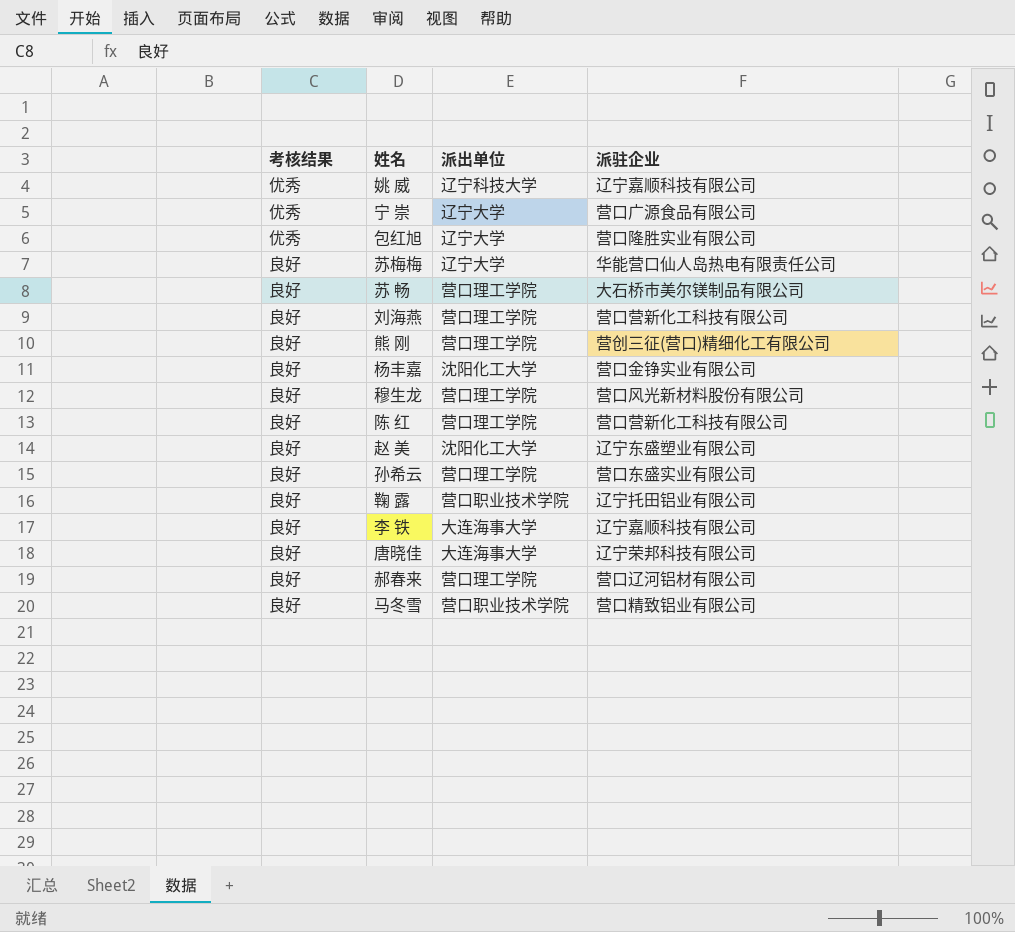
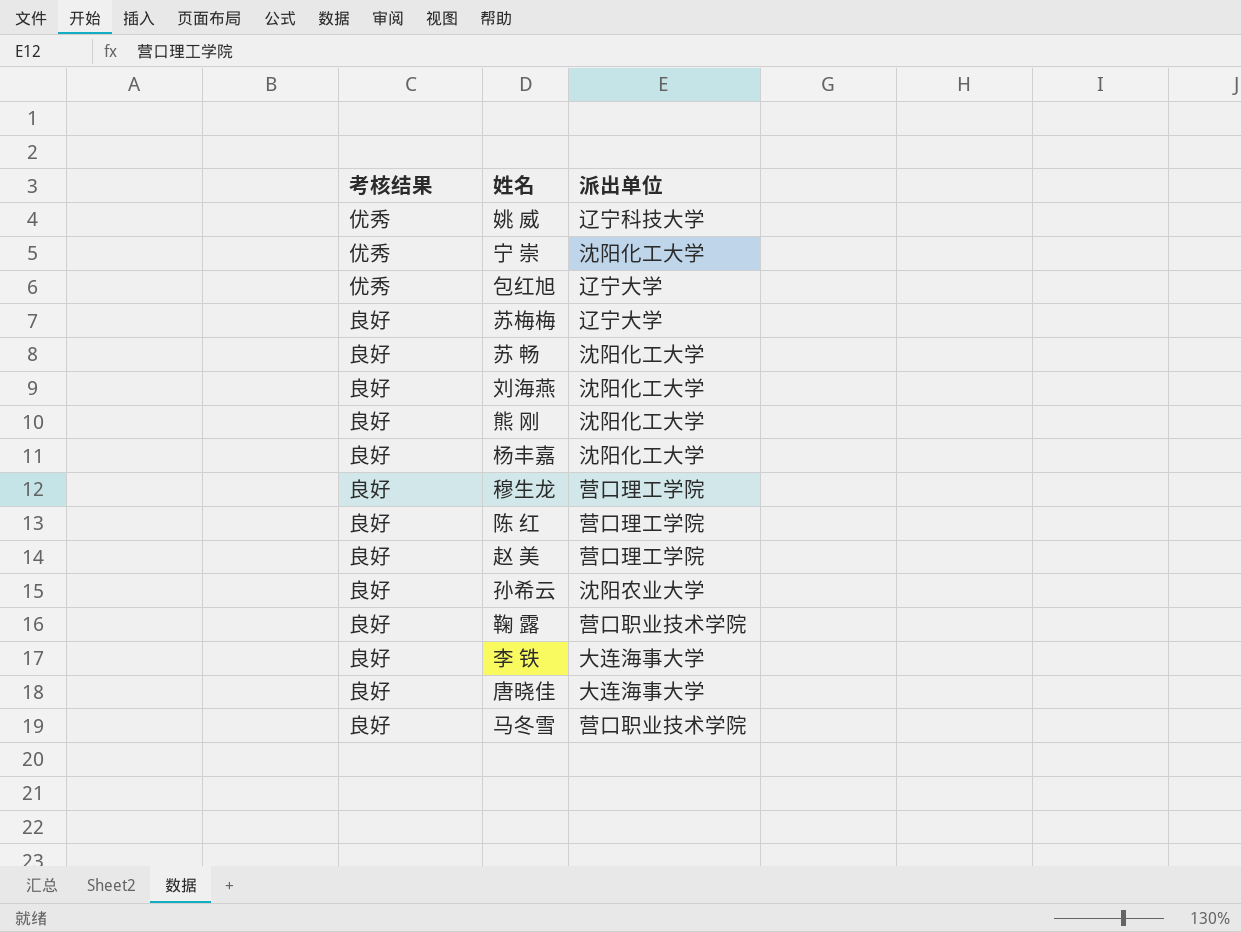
column 派驻企业 | position: 4 -> none
row 郝春来: 良好 | 营口理工学院 | 营口辽河铝材有限公司 -> none
宁 崇 | 派出单位: 辽宁大学 -> 沈阳化工大学
苏 畅 | 派出单位: 营口理工学院 -> 沈阳化工大学
刘海燕 | 派出单位: 营口理工学院 -> 沈阳化工大学
熊 刚 | 派出单位: 营口理工学院 -> 沈阳化工大学
赵 美 | 派出单位: 沈阳化工大学 -> 营口理工学院
孙希云 | 派出单位: 营口理工学院 -> 沈阳农业大学

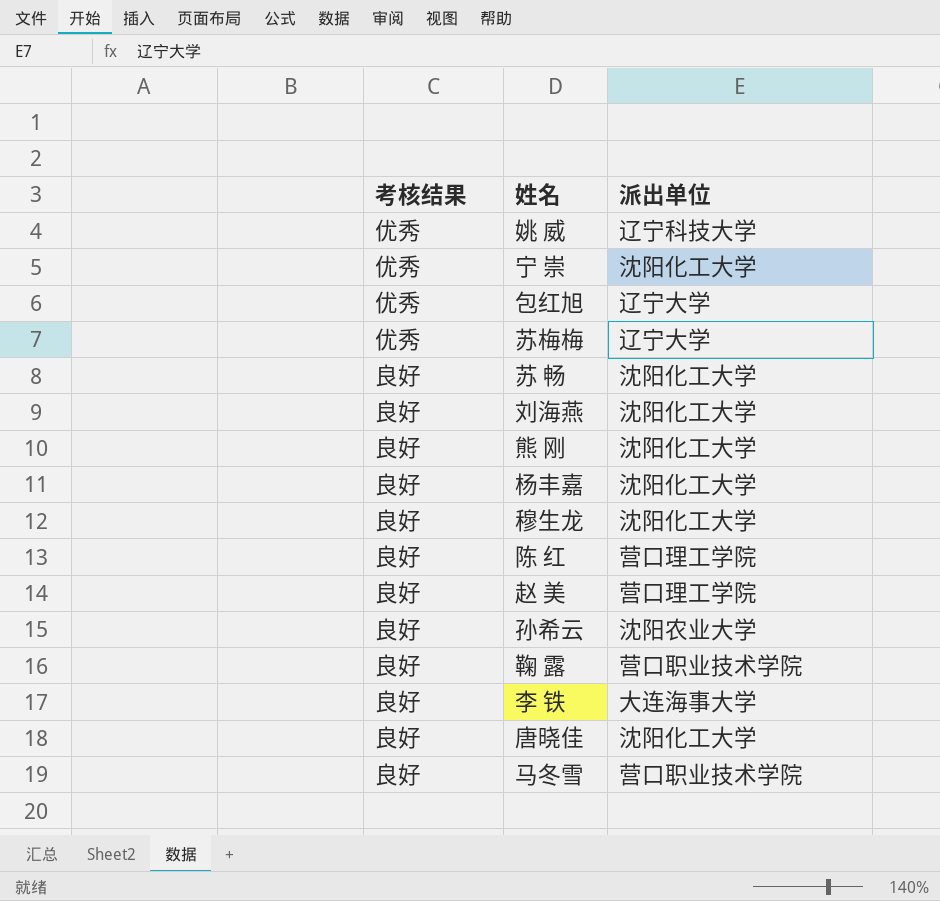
苏梅梅 | 考核结果: 良好 -> 优秀
穆生龙 | 派出单位: 营口理工学院 -> 沈阳化工大学
唐晓佳 | 派出单位: 大连海事大学 -> 沈阳化工大学

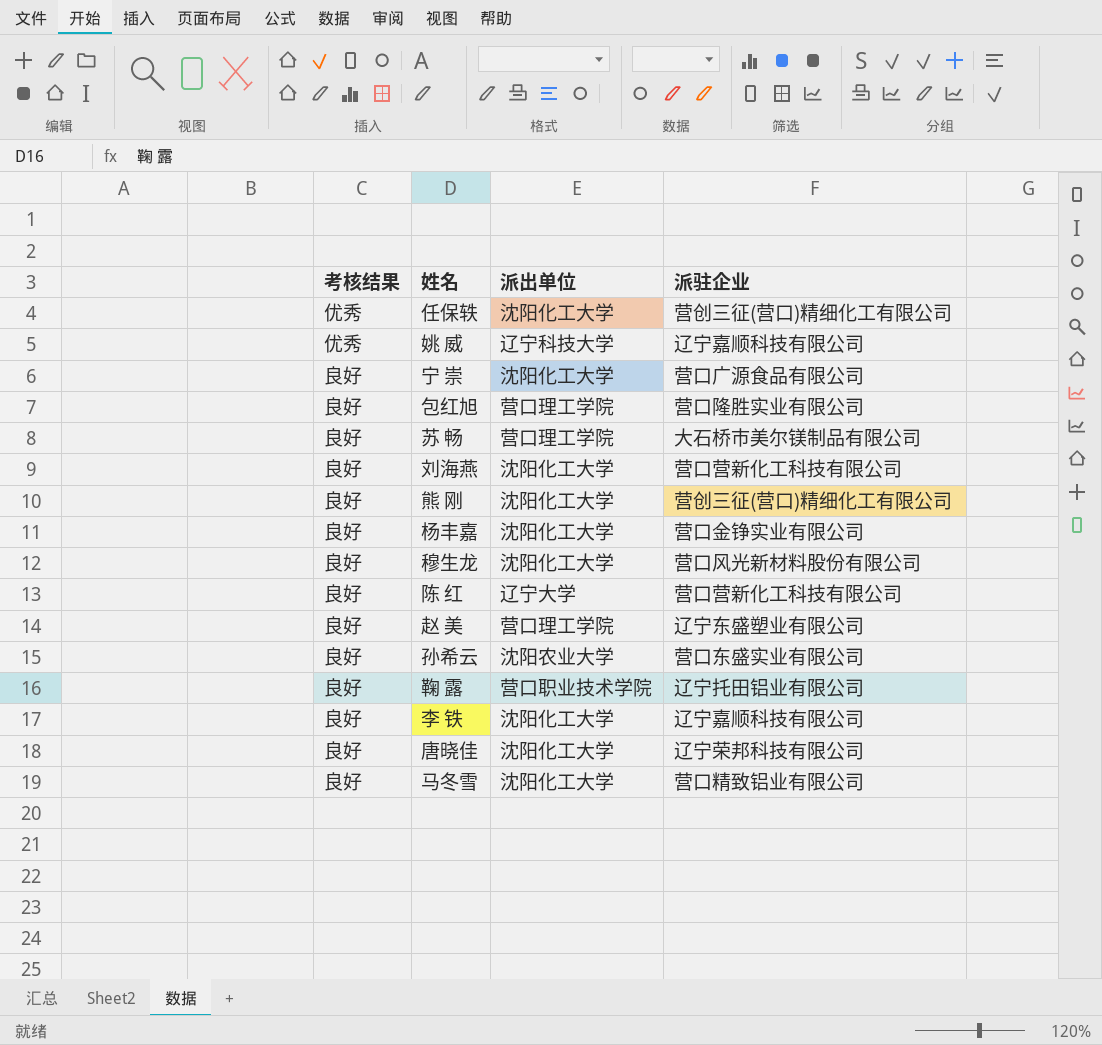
column 派驻企业 | position: none -> 4
row 苏梅梅: 优秀 | 辽宁大学 -> none
row 任保轶: none -> 优秀 | 沈阳化工大学 | 营创三征(营口)精细化工有限公司
宁 崇 | 考核结果: 优秀 -> 良好
包红旭 | 考核结果: 优秀 -> 良好
包红旭 | 派出单位: 辽宁大学 -> 营口理工学院
苏 畅 | 派出单位: 沈阳化工大学 -> 营口理工学院
陈 红 | 派出单位: 营口理工学院 -> 辽宁大学
李 铁 | 派出单位: 大连海事大学 -> 沈阳化工大学
马冬雪 | 派出单位: 营口职业技术学院 -> 沈阳化工大学

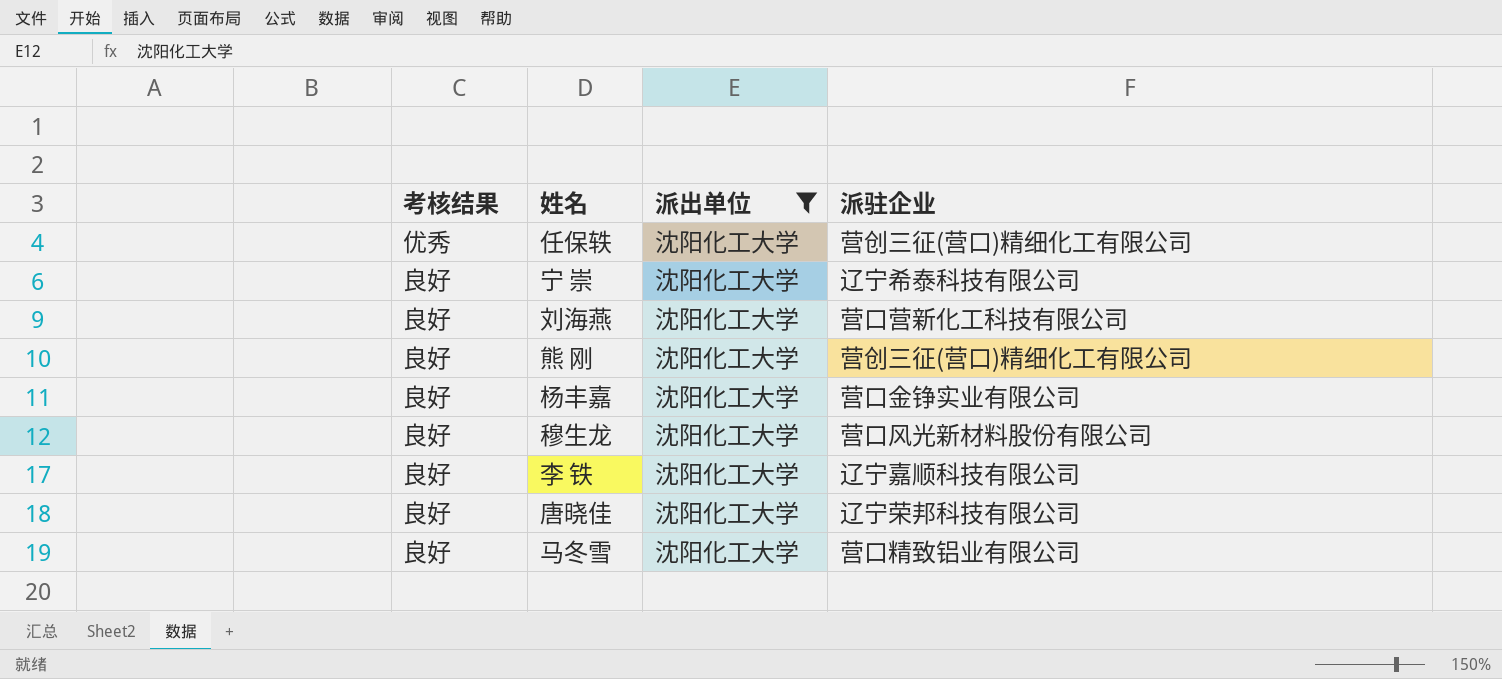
filter: none -> 派出单位 = 沈阳化工大学
宁 崇 | 派驻企业: 营口广源食品有限公司 -> 辽宁希泰科技有限公司

